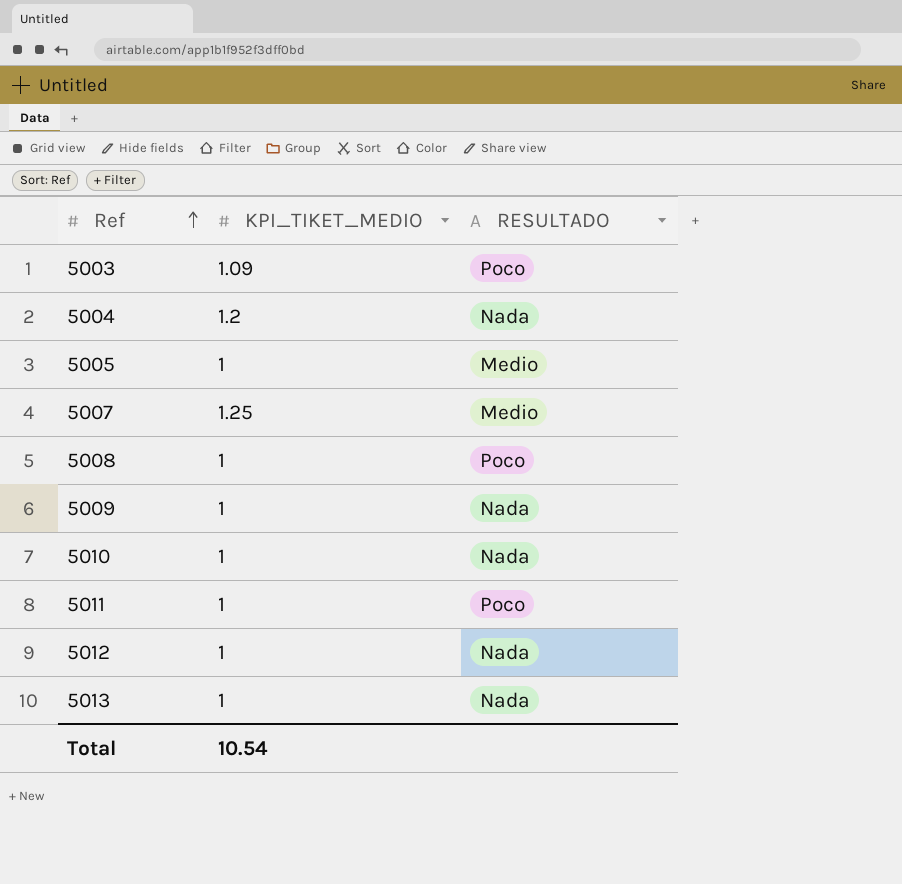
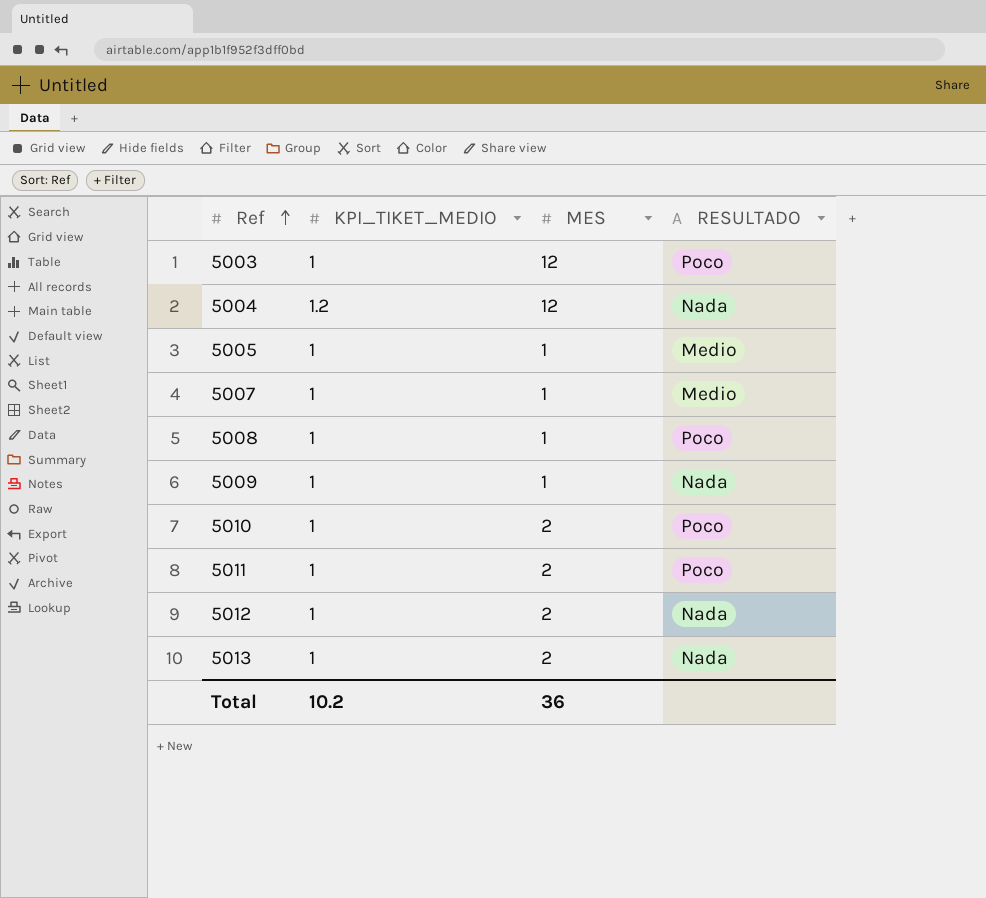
column MES | position: none -> 3
5003 | KPI_TIKET_MEDIO: 1.09 -> 1
5007 | KPI_TIKET_MEDIO: 1.25 -> 1
5010 | RESULTADO: Nada -> Poco
Total | KPI_TIKET_MEDIO: 10.54 -> 10.2

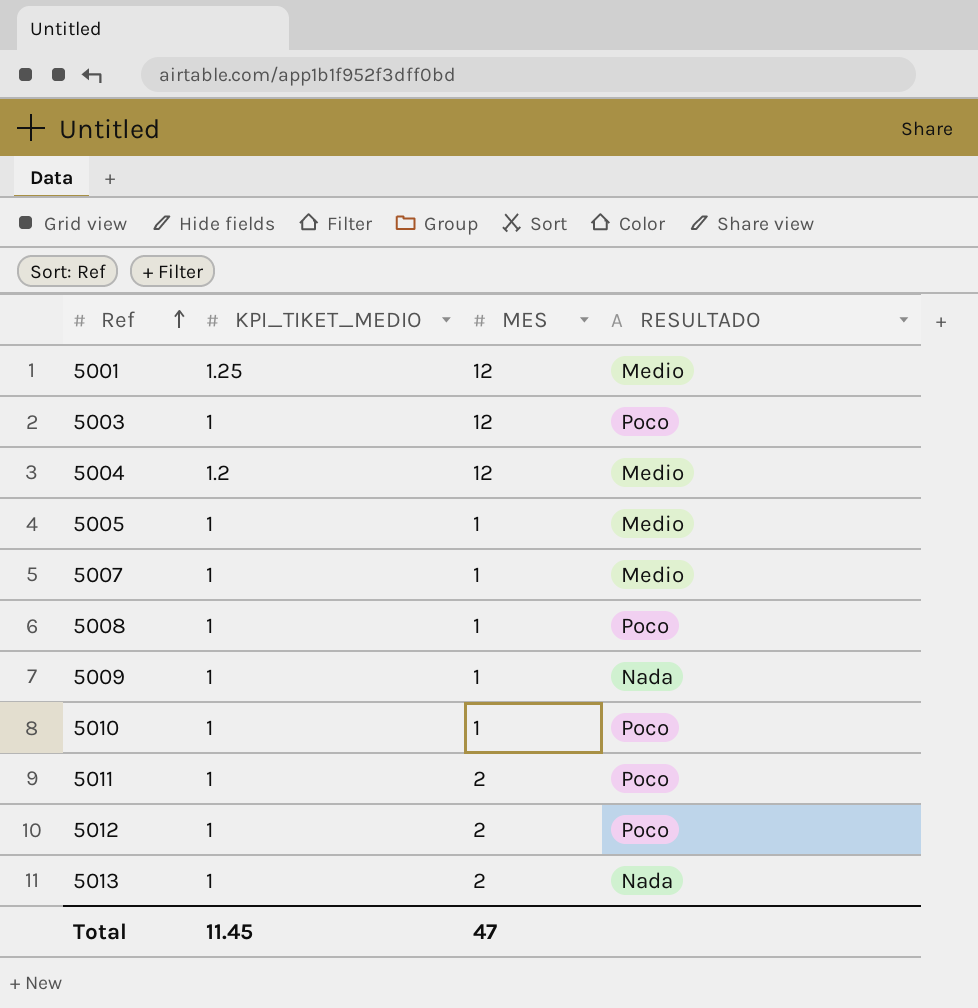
row 5001: none -> 1.25 | 12 | Medio
5004 | RESULTADO: Nada -> Medio
5010 | MES: 2 -> 1
5012 | RESULTADO: Nada -> Poco
Total | KPI_TIKET_MEDIO: 10.2 -> 11.45
Total | MES: 36 -> 47

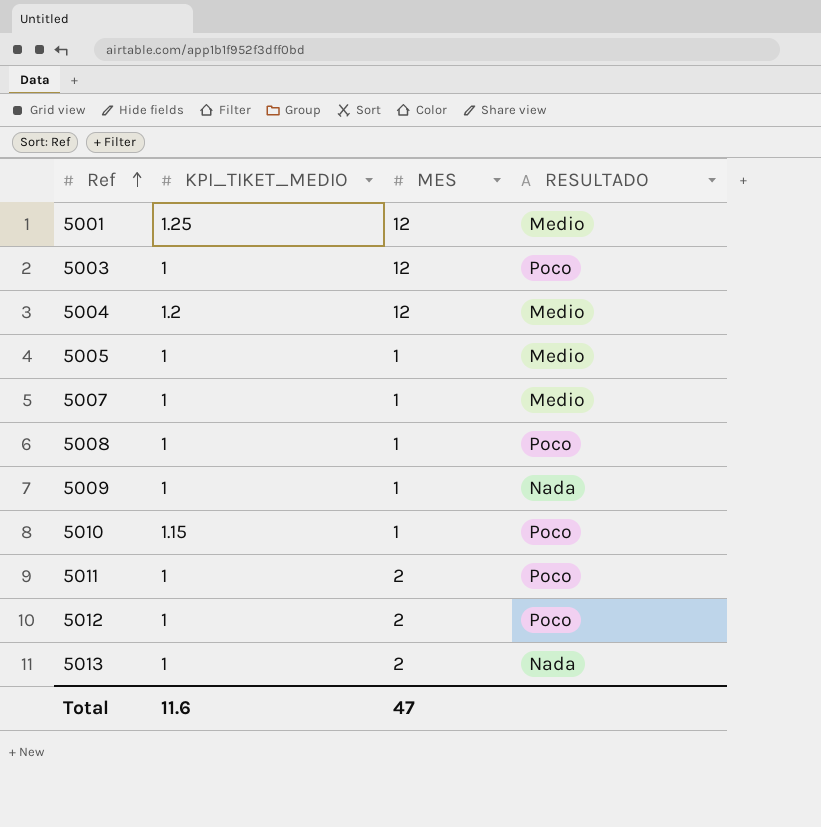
5010 | KPI_TIKET_MEDIO: 1 -> 1.15
Total | KPI_TIKET_MEDIO: 11.45 -> 11.6

